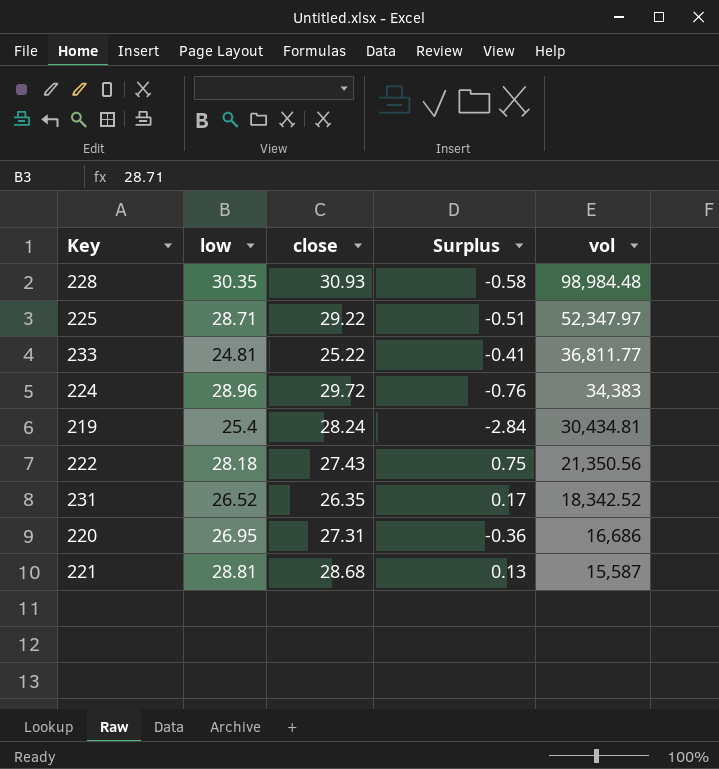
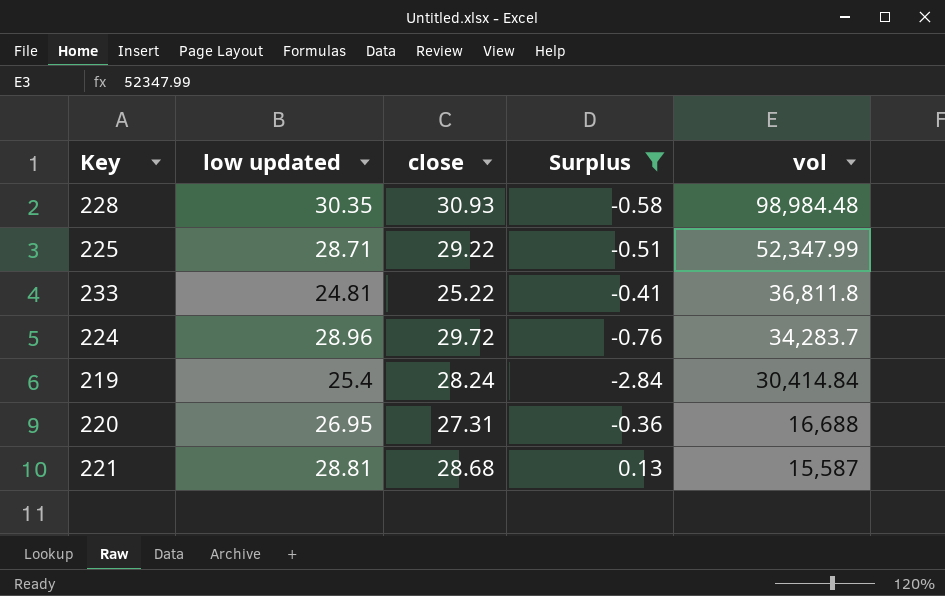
filter: none -> Surplus <= 0.13
column name: low -> low updated
225 | vol: 52,347.97 -> 52,347.99
233 | vol: 36,811.77 -> 36,811.8
224 | vol: 34,383 -> 34,283.7
219 | vol: 30,434.81 -> 30,414.84
220 | vol: 16,686 -> 16,688

